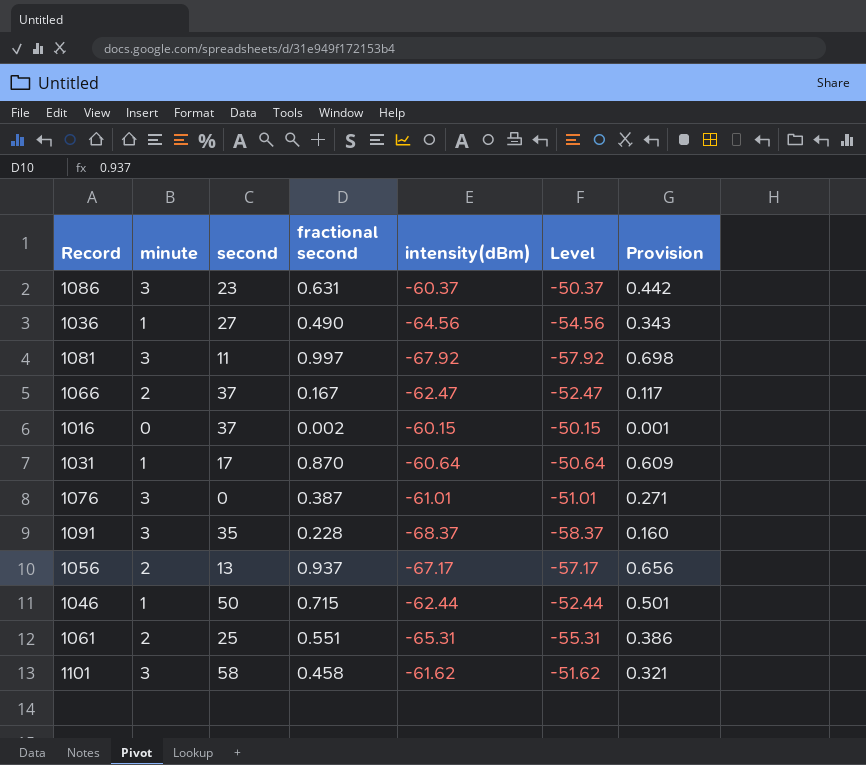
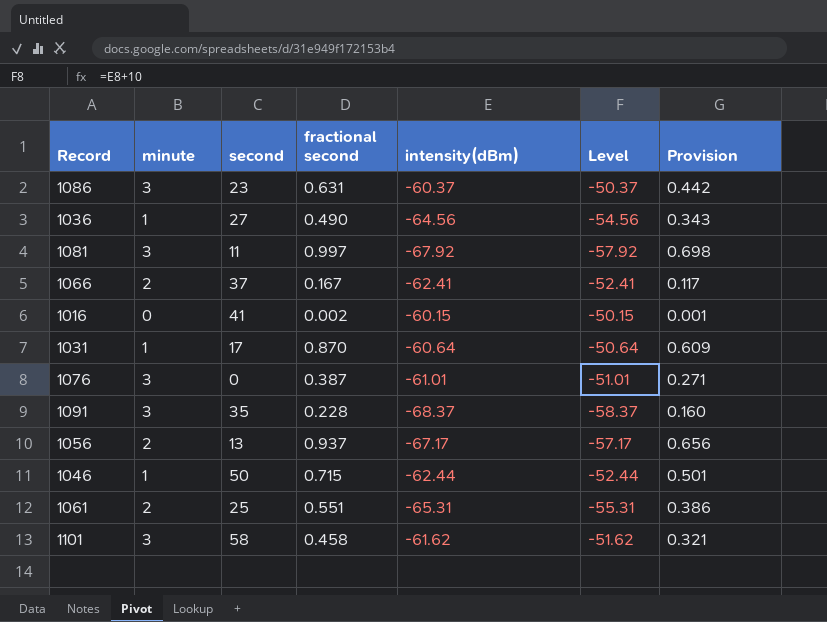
1066 | intensity(dBm): -62.47 -> -62.41
1066 | Level: -52.47 -> -52.41
1016 | second: 37 -> 41

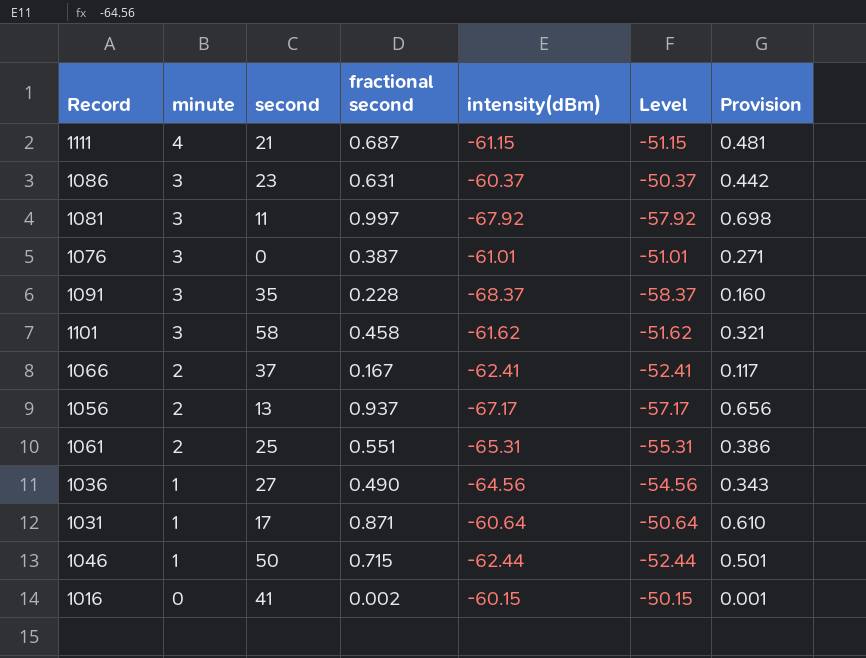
row order: none -> minute descending
row 1111: none -> 4 | 21 | 0.687 | -61.15 | -51.15 | 0.481
1031 | fractional second: 0.870 -> 0.871
1031 | Provision: 0.609 -> 0.610

